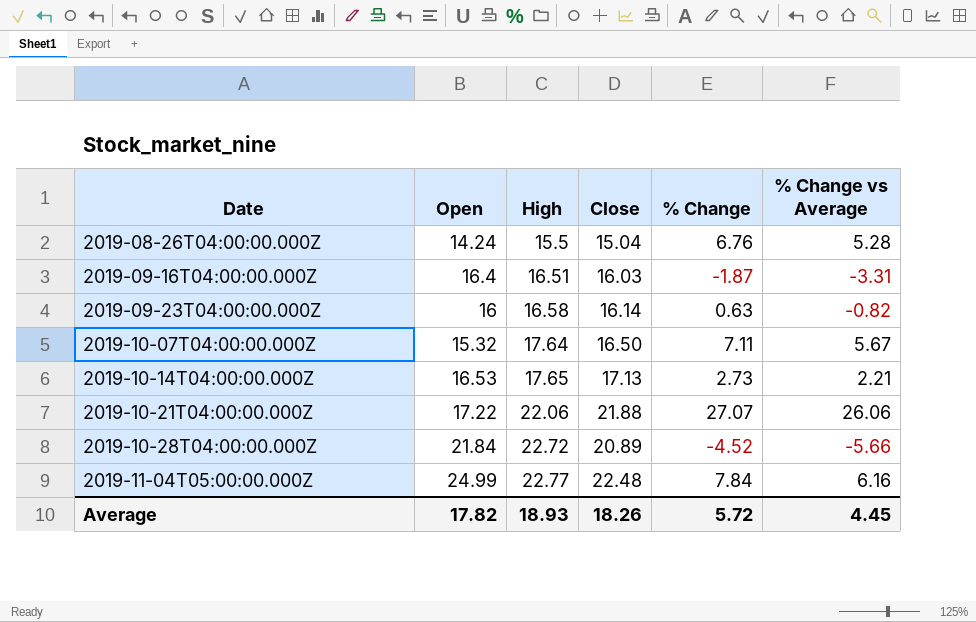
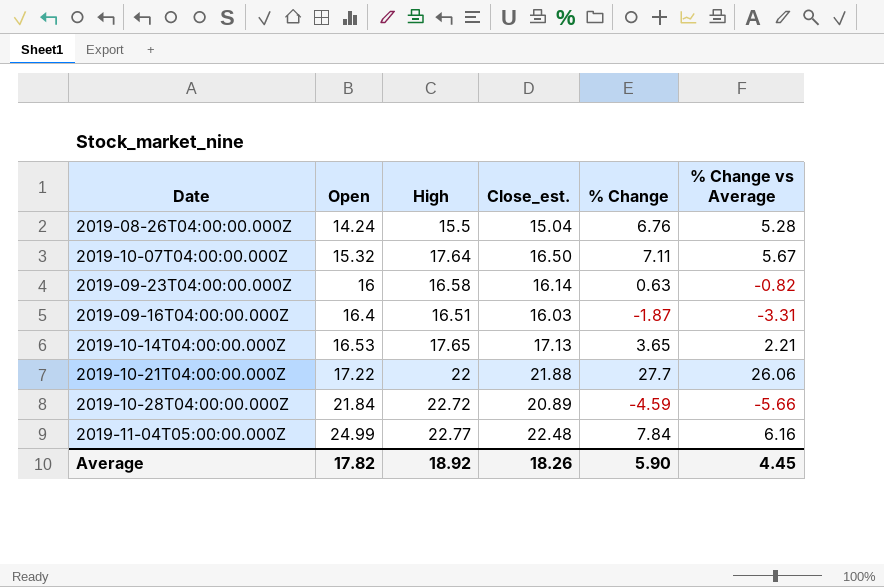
row order: Date ascending -> Open ascending
column name: Close -> Close_est.
2019-10-14T04:00:00.000Z | % Change: 2.73 -> 3.65
2019-10-21T04:00:00.000Z | High: 22.06 -> 22
2019-10-21T04:00:00.000Z | % Change: 27.07 -> 27.7
2019-10-28T04:00:00.000Z | % Change: -4.52 -> -4.59
Average | High: 18.93 -> 18.92
Average | % Change: 5.72 -> 5.90

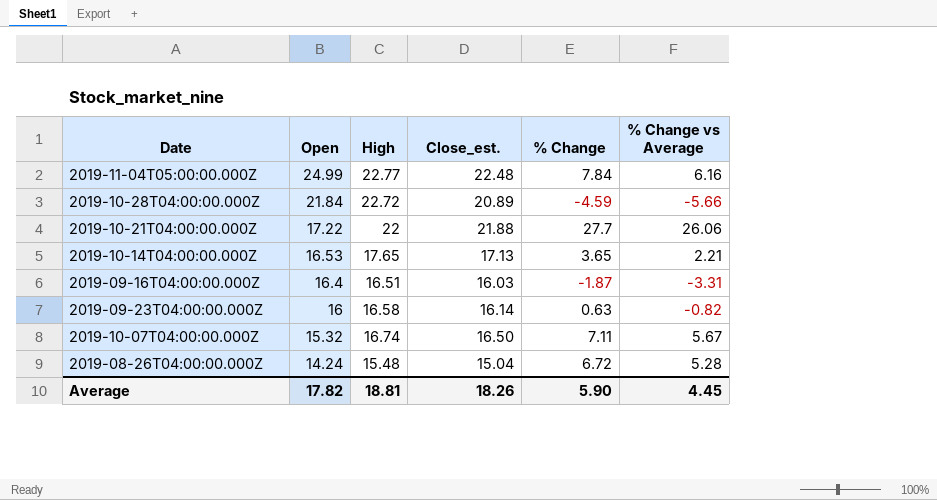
row order: Open ascending -> Open descending
2019-10-07T04:00:00.000Z | High: 17.64 -> 16.74
2019-08-26T04:00:00.000Z | High: 15.5 -> 15.48
2019-08-26T04:00:00.000Z | % Change: 6.76 -> 6.72
Average | High: 18.92 -> 18.81

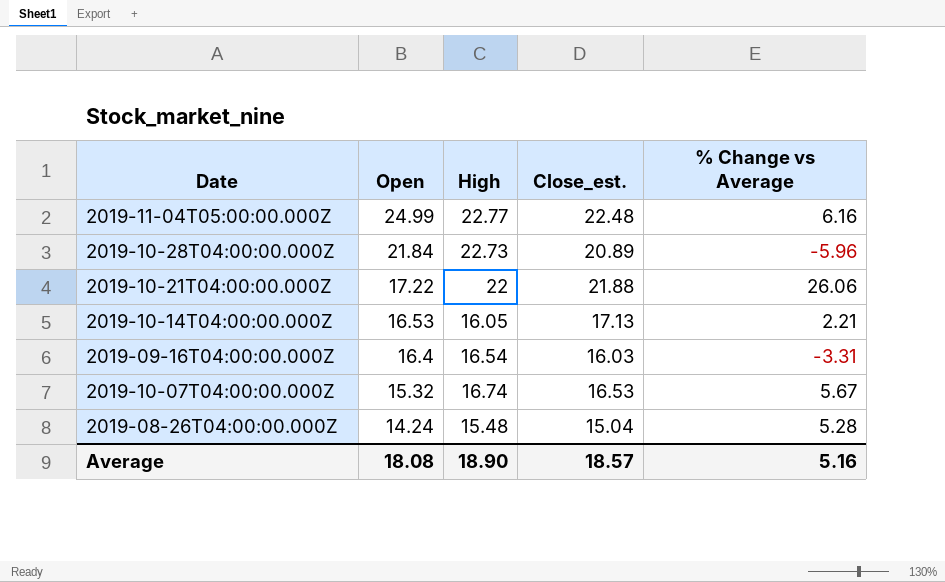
column % Change | position: 5 -> none
row 2019-09-23T04:00:00.000Z: 16 | 16.58 | 16.14 | 0.63 | -0.82 -> none
2019-10-28T04:00:00.000Z | High: 22.72 -> 22.73
2019-10-28T04:00:00.000Z | % Change vs Average: -5.66 -> -5.96
2019-10-14T04:00:00.000Z | High: 17.65 -> 16.05
2019-09-16T04:00:00.000Z | High: 16.51 -> 16.54
2019-10-07T04:00:00.000Z | Close_est.: 16.50 -> 16.53
Average | Open: 17.82 -> 18.08
Average | High: 18.81 -> 18.90
Average | Close_est.: 18.26 -> 18.57
Average | % Change vs Average: 4.45 -> 5.16

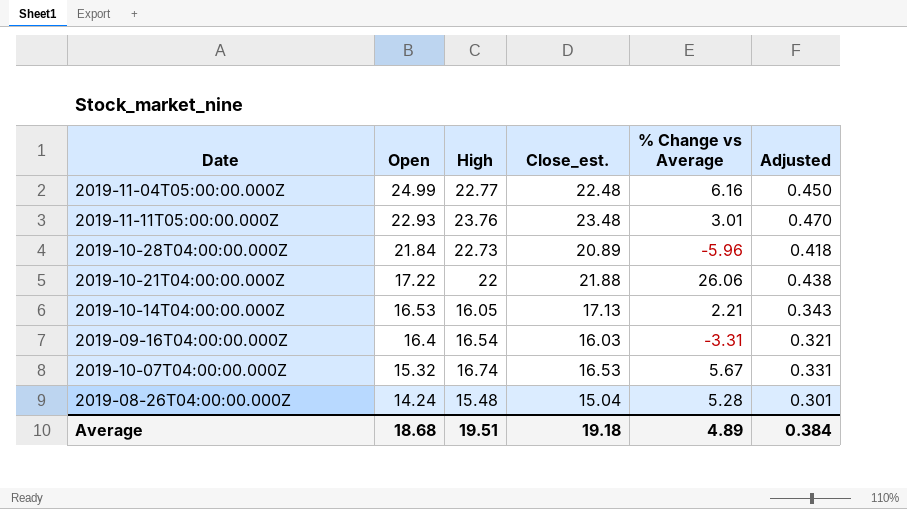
column Adjusted | formula: none -> [Close_est.] * 0.02
row 2019-11-11T05:00:00.000Z: none -> 22.93 | 23.76 | 23.48 | 3.01 | 0.470
Average | Open: 18.08 -> 18.68
Average | High: 18.90 -> 19.51
Average | Close_est.: 18.57 -> 19.18
Average | % Change vs Average: 5.16 -> 4.89

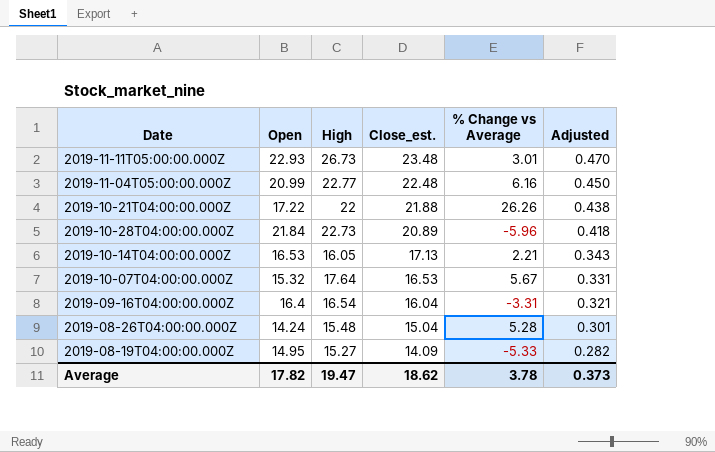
row order: Open descending -> Close_est. descending
2019-11-11T05:00:00.000Z | High: 23.76 -> 26.73
2019-11-04T05:00:00.000Z | Open: 24.99 -> 20.99
2019-10-21T04:00:00.000Z | % Change vs Average: 26.06 -> 26.26
2019-10-07T04:00:00.000Z | High: 16.74 -> 17.64
2019-09-16T04:00:00.000Z | Close_est.: 16.03 -> 16.04
row 2019-08-19T04:00:00.000Z: none -> 14.95 | 15.27 | 14.09 | -5.33 | 0.282
Average | Open: 18.68 -> 17.82
Average | High: 19.51 -> 19.47
Average | Close_est.: 19.18 -> 18.62
Average | % Change vs Average: 4.89 -> 3.78
Average | Adjusted: 0.384 -> 0.373

